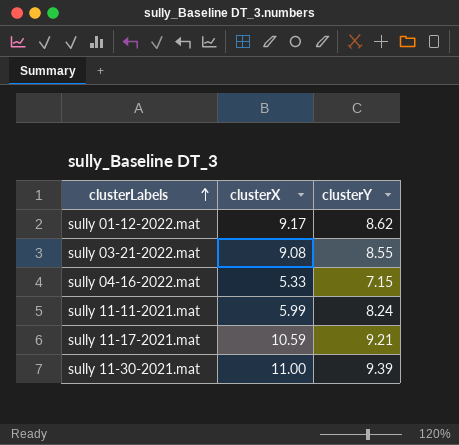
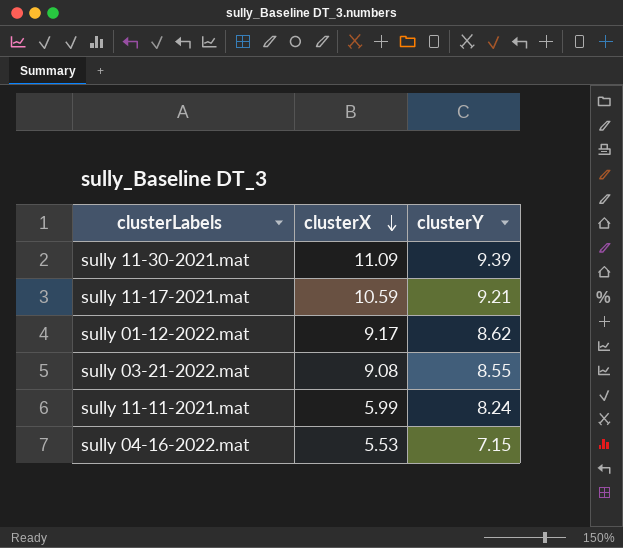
row order: clusterLabels ascending -> clusterX descending
sully 11-30-2021.mat | clusterX: 11.00 -> 11.09
sully 04-16-2022.mat | clusterX: 5.33 -> 5.53

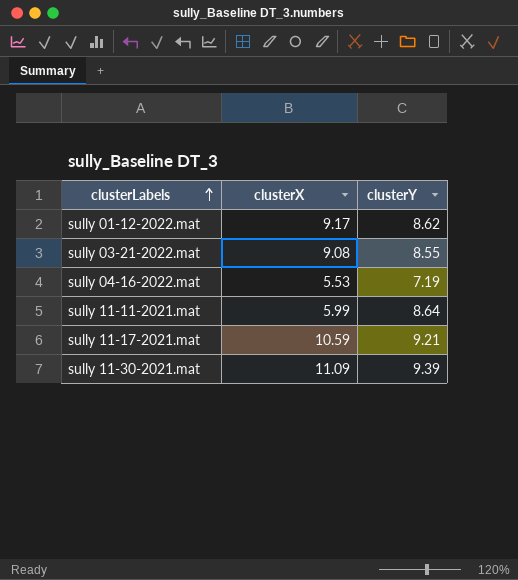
row order: clusterX descending -> clusterLabels ascending
sully 04-16-2022.mat | clusterY: 7.15 -> 7.19
sully 11-11-2021.mat | clusterY: 8.24 -> 8.64

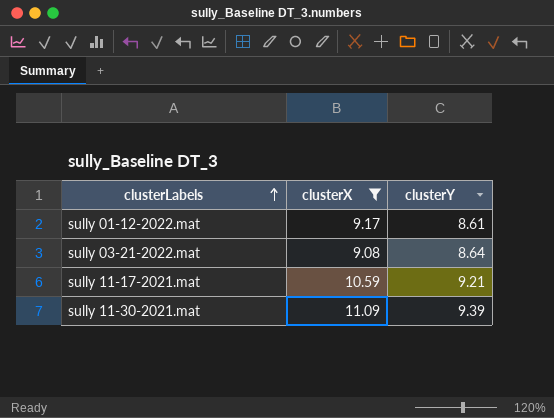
filter: none -> clusterX >= 9.08
sully 01-12-2022.mat | clusterY: 8.62 -> 8.61
sully 03-21-2022.mat | clusterY: 8.55 -> 8.64

